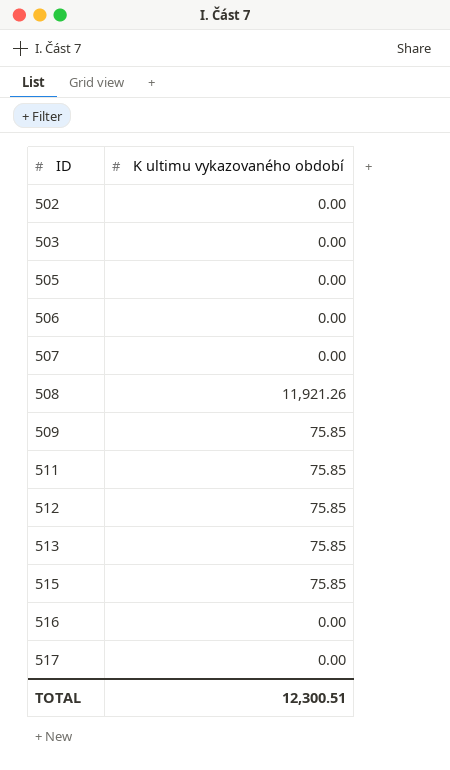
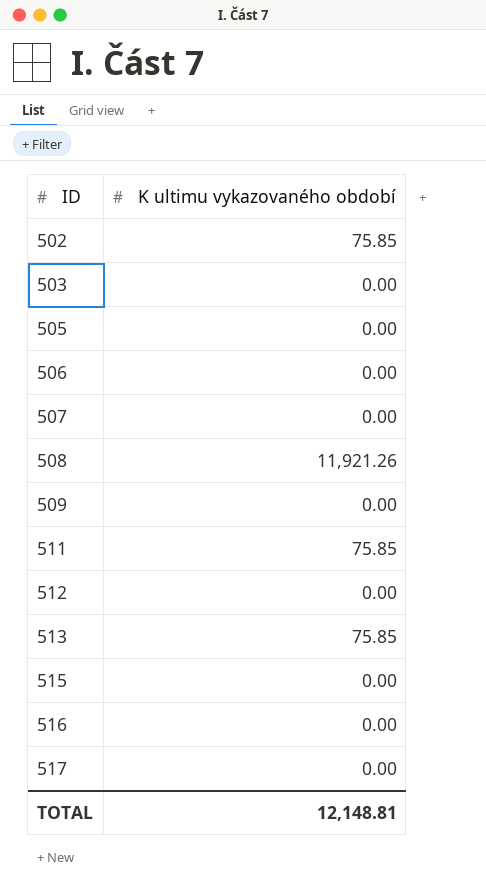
502 | K ultimu vykazovaného období: 0.00 -> 75.85
509 | K ultimu vykazovaného období: 75.85 -> 0.00
512 | K ultimu vykazovaného období: 75.85 -> 0.00
515 | K ultimu vykazovaného období: 75.85 -> 0.00
TOTAL | K ultimu vykazovaného období: 12,300.51 -> 12,148.81

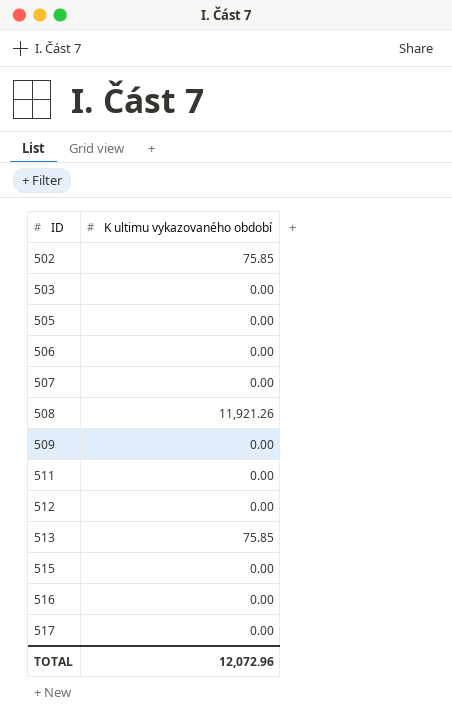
511 | K ultimu vykazovaného období: 75.85 -> 0.00
TOTAL | K ultimu vykazovaného období: 12,148.81 -> 12,072.96

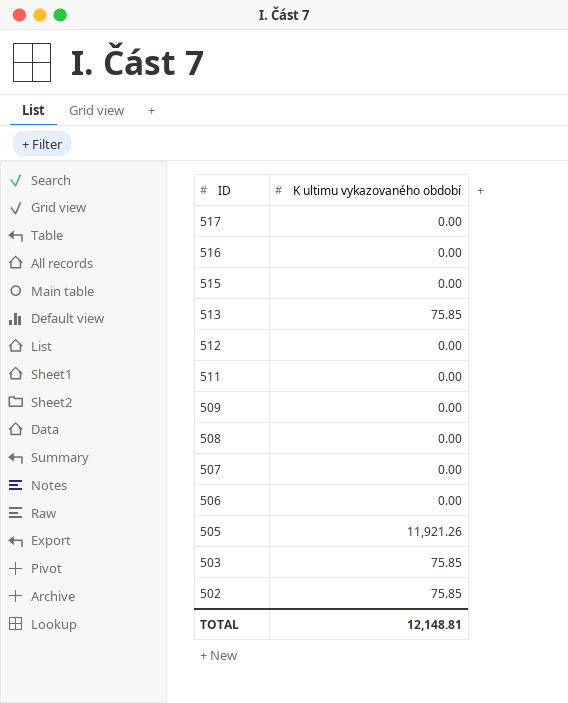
row order: ID ascending -> ID descending
508 | K ultimu vykazovaného období: 11,921.26 -> 0.00
505 | K ultimu vykazovaného období: 0.00 -> 11,921.26
503 | K ultimu vykazovaného období: 0.00 -> 75.85
TOTAL | K ultimu vykazovaného období: 12,072.96 -> 12,148.81

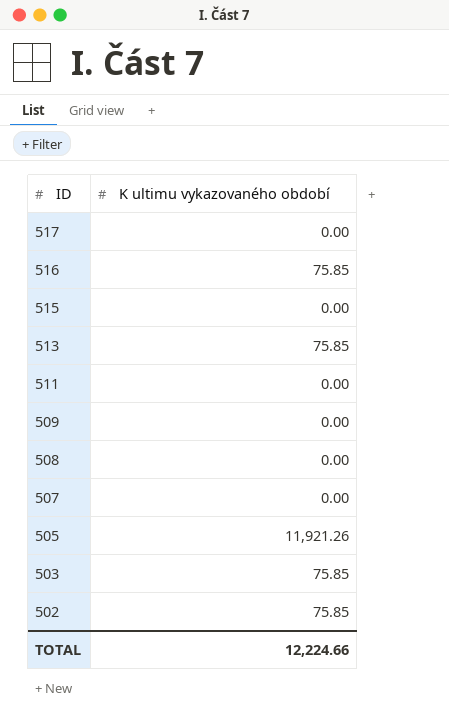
row 512: 0.00 -> none
row 506: 0.00 -> none
516 | K ultimu vykazovaného období: 0.00 -> 75.85
TOTAL | K ultimu vykazovaného období: 12,148.81 -> 12,224.66

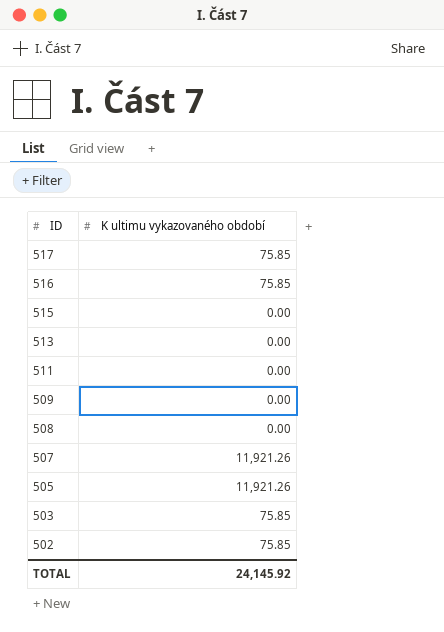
517 | K ultimu vykazovaného období: 0.00 -> 75.85
513 | K ultimu vykazovaného období: 75.85 -> 0.00
507 | K ultimu vykazovaného období: 0.00 -> 11,921.26
TOTAL | K ultimu vykazovaného období: 12,224.66 -> 24,145.92

